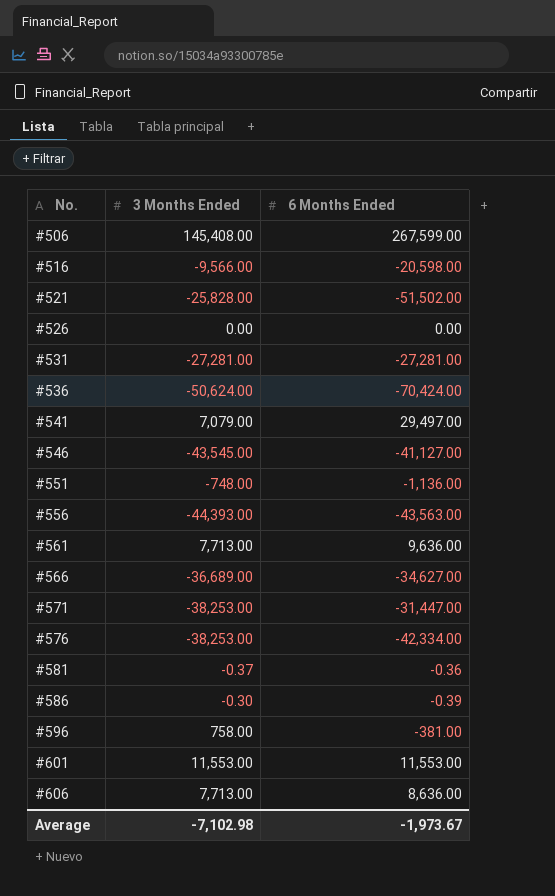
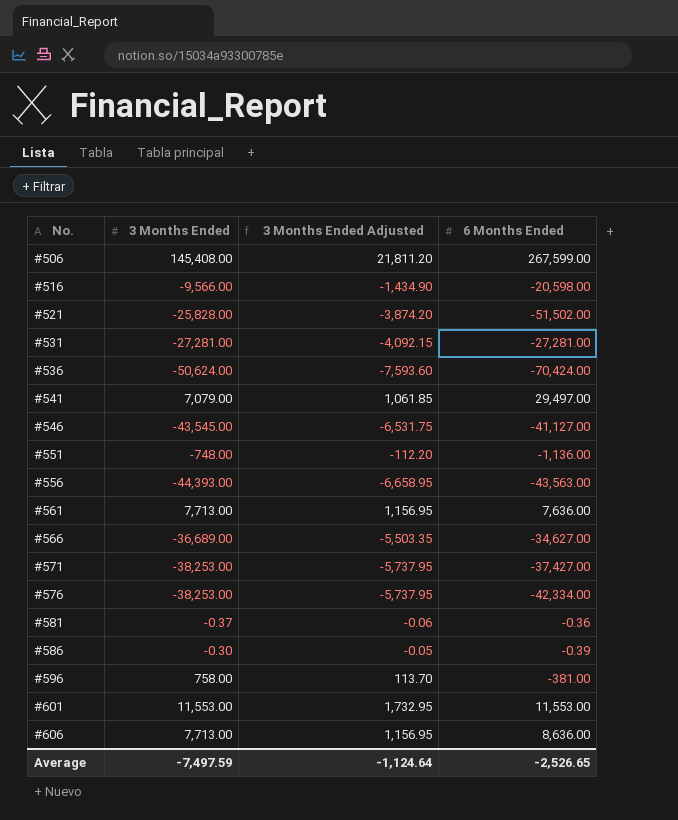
column 3 Months Ended Adjusted | formula: none -> [3 Months Ended] * 0.15
row #526: 0.00 | 0.00 -> none
#561 | 6 Months Ended: 9,636.00 -> 7,636.00
#571 | 6 Months Ended: -31,447.00 -> -37,427.00
Average | 3 Months Ended: -7,102.98 -> -7,497.59
Average | 6 Months Ended: -1,973.67 -> -2,526.65

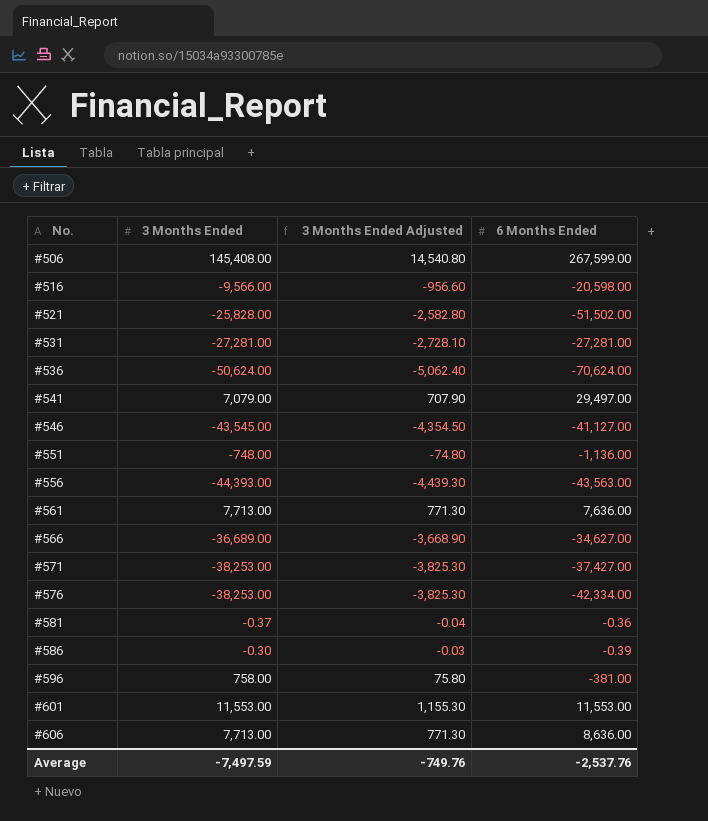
column 3 Months Ended Adjusted | formula: [3 Months Ended] * 0.15 -> [3 Months Ended] * 0.1
#536 | 6 Months Ended: -70,424.00 -> -70,624.00
Average | 3 Months Ended Adjusted: -1,124.64 -> -749.76
Average | 6 Months Ended: -2,526.65 -> -2,537.76

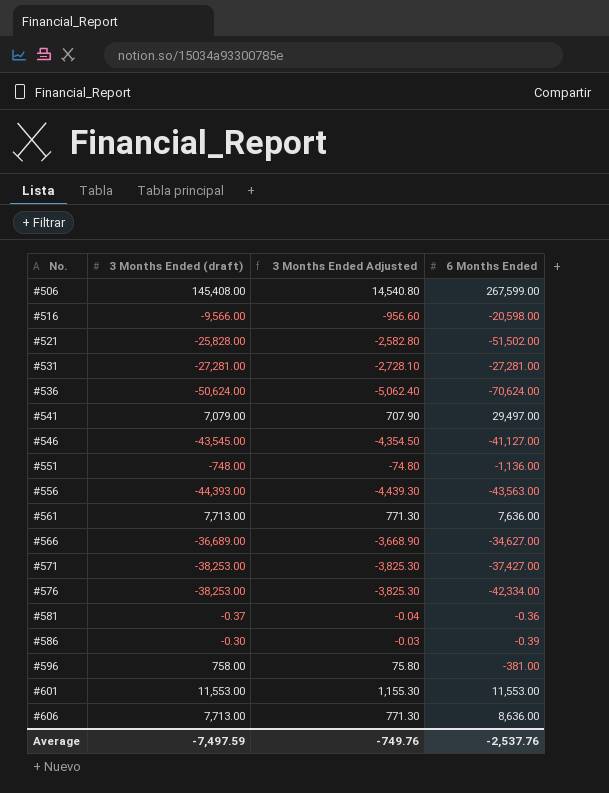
column name: 3 Months Ended -> 3 Months Ended (draft)

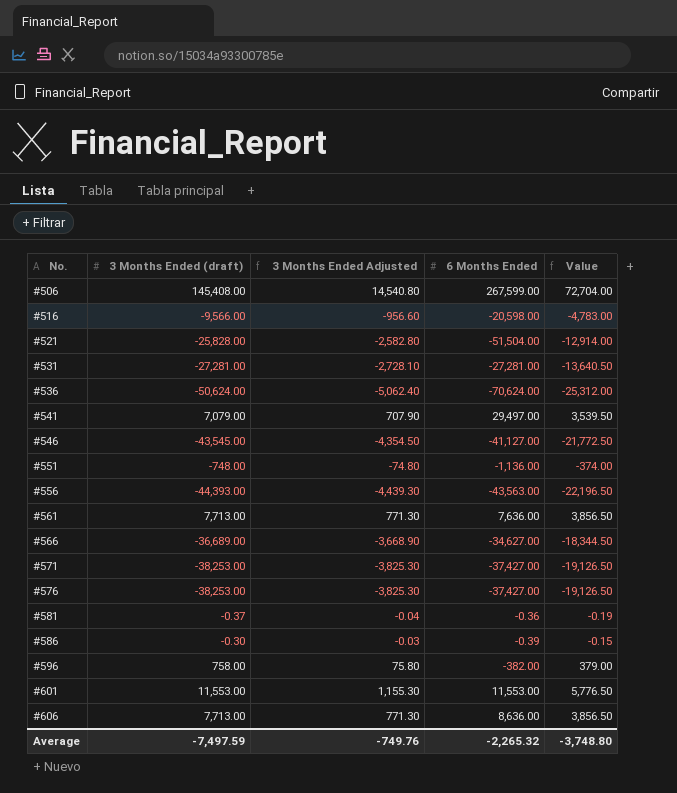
column Value | formula: none -> [3 Months Ended (draft)] * 0.5
#521 | 6 Months Ended: -51,502.00 -> -51,504.00
#576 | 6 Months Ended: -42,334.00 -> -37,427.00
#596 | 6 Months Ended: -381.00 -> -382.00
Average | 6 Months Ended: -2,537.76 -> -2,265.32

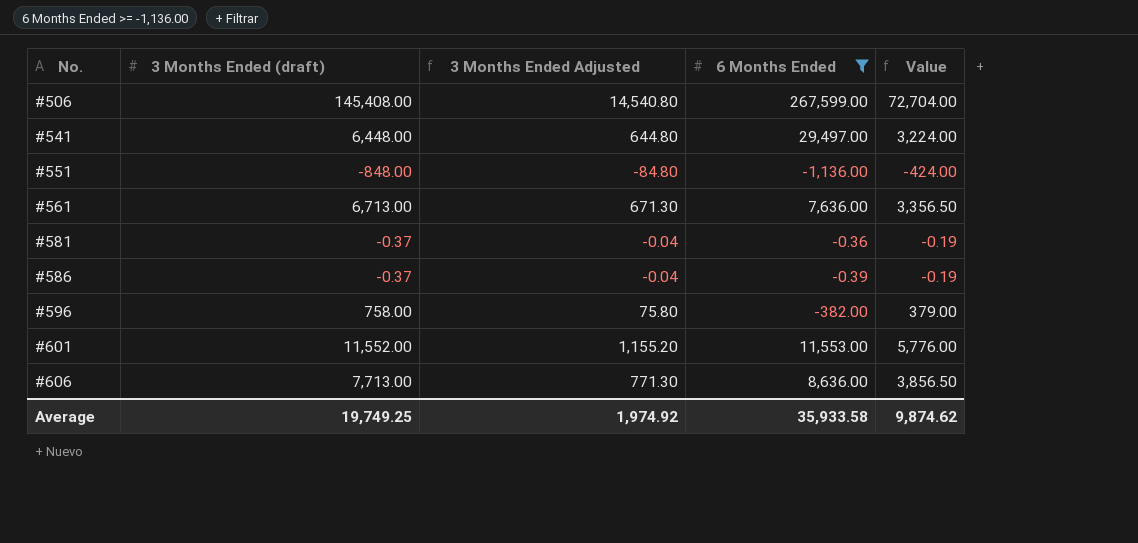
filter: none -> 6 Months Ended >= -1,136.00
#541 | 3 Months Ended (draft): 7,079.00 -> 6,448.00
#541 | 3 Months Ended Adjusted: 707.90 -> 644.80
#541 | Value: 3,539.50 -> 3,224.00
#551 | 3 Months Ended (draft): -748.00 -> -848.00
#551 | 3 Months Ended Adjusted: -74.80 -> -84.80
#551 | Value: -374.00 -> -424.00
#561 | 3 Months Ended (draft): 7,713.00 -> 6,713.00
#561 | 3 Months Ended Adjusted: 771.30 -> 671.30
#561 | Value: 3,856.50 -> 3,356.50
#586 | 3 Months Ended (draft): -0.30 -> -0.37
#586 | 3 Months Ended Adjusted: -0.03 -> -0.04
#586 | Value: -0.15 -> -0.19
#601 | 3 Months Ended (draft): 11,553.00 -> 11,552.00
#601 | 3 Months Ended Adjusted: 1,155.30 -> 1,155.20
#601 | Value: 5,776.50 -> 5,776.00
Average | 3 Months Ended (draft): -7,497.59 -> 19,749.25
Average | 3 Months Ended Adjusted: -749.76 -> 1,974.92
Average | 6 Months Ended: -2,265.32 -> 35,933.58
Average | Value: -3,748.80 -> 9,874.62

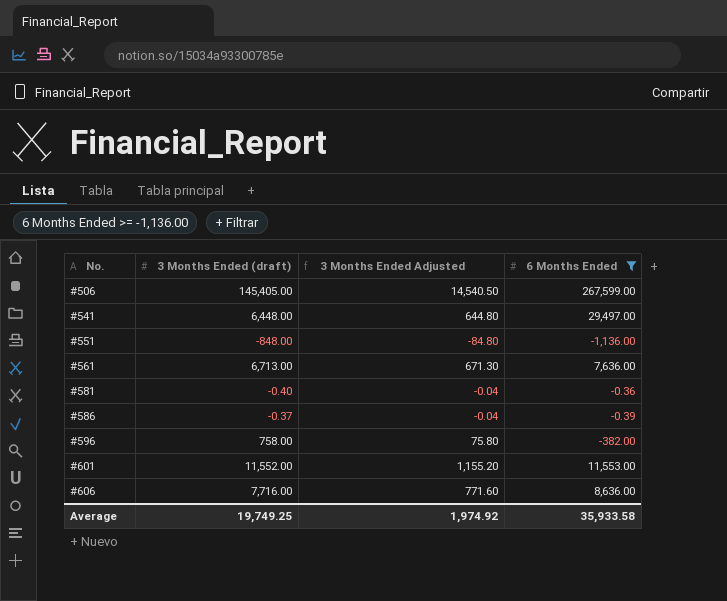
column Value | formula: [3 Months Ended (draft)] * 0.5 -> none
#506 | 3 Months Ended (draft): 145,408.00 -> 145,405.00
#506 | 3 Months Ended Adjusted: 14,540.80 -> 14,540.50
#581 | 3 Months Ended (draft): -0.37 -> -0.40
#606 | 3 Months Ended (draft): 7,713.00 -> 7,716.00
#606 | 3 Months Ended Adjusted: 771.30 -> 771.60

